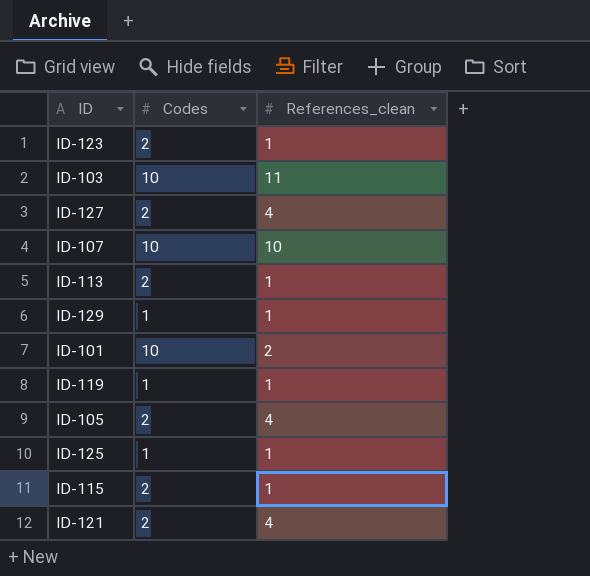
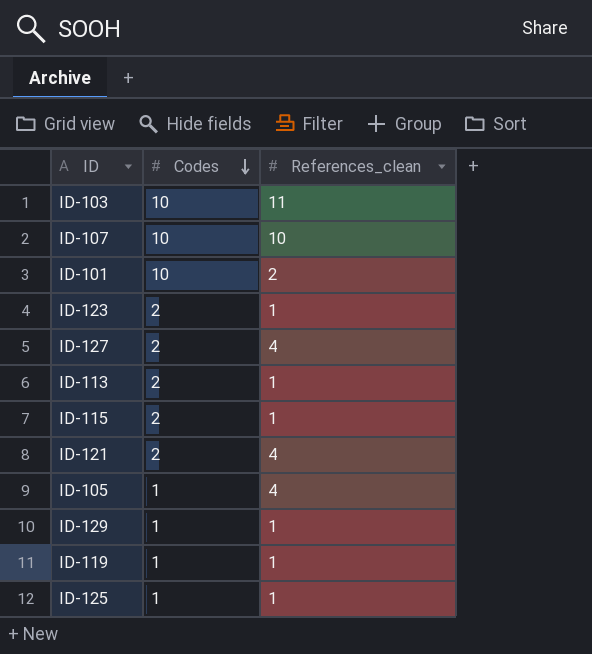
row order: none -> Codes descending
ID-105 | Codes: 2 -> 1

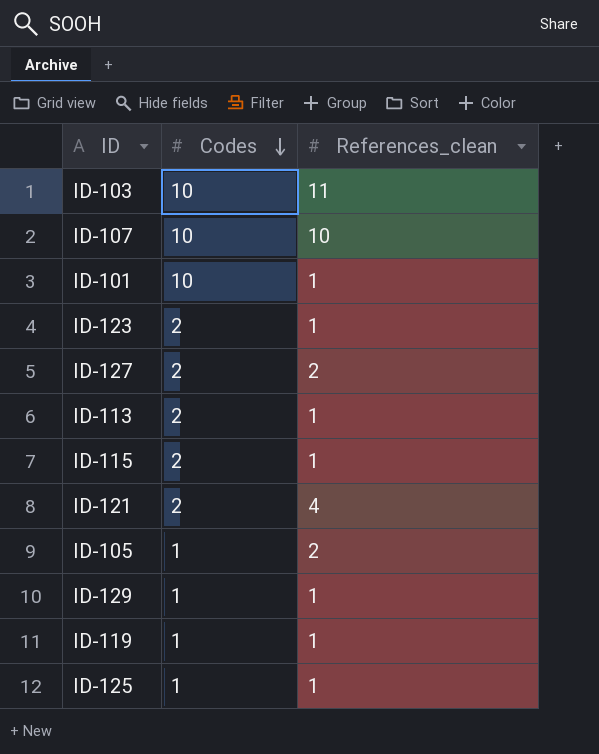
ID-101 | References_clean: 2 -> 1
ID-127 | References_clean: 4 -> 2
ID-105 | References_clean: 4 -> 2

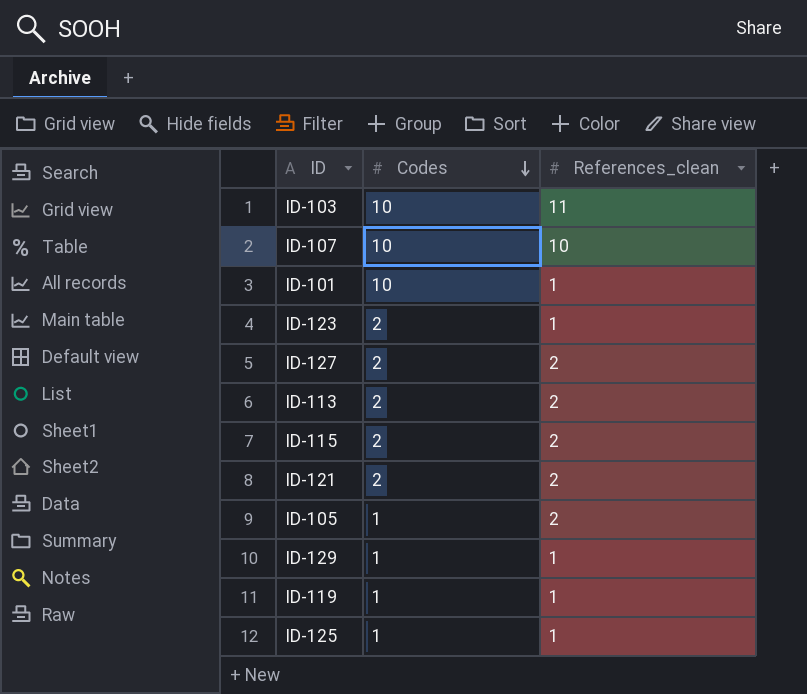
ID-113 | References_clean: 1 -> 2
ID-115 | References_clean: 1 -> 2
ID-121 | References_clean: 4 -> 2

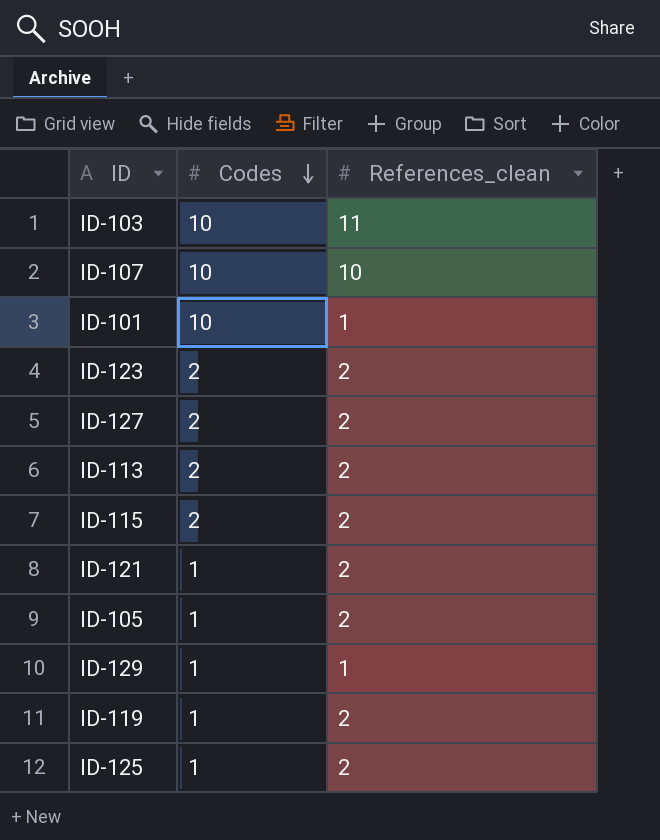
ID-123 | References_clean: 1 -> 2
ID-121 | Codes: 2 -> 1
ID-119 | References_clean: 1 -> 2
ID-125 | References_clean: 1 -> 2

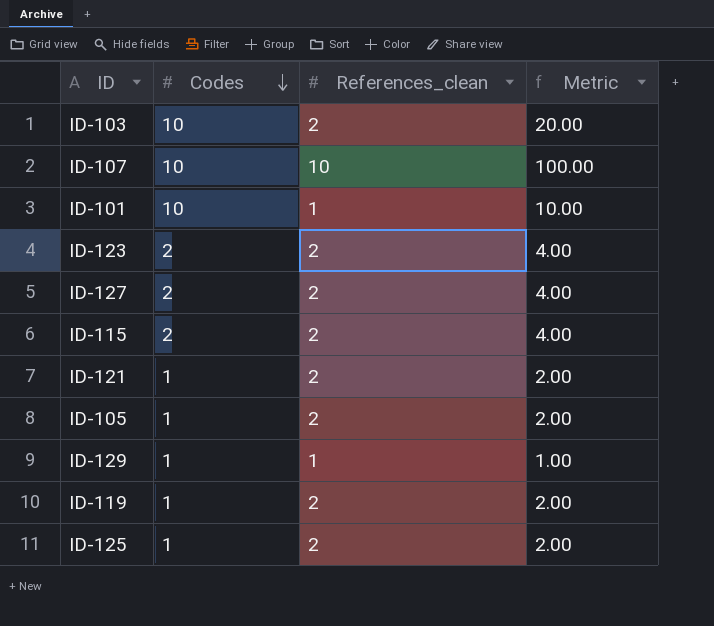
column Metric | formula: none -> [Codes] * [References_clean]
row ID-113: 2 | 2 -> none
ID-103 | References_clean: 11 -> 2

